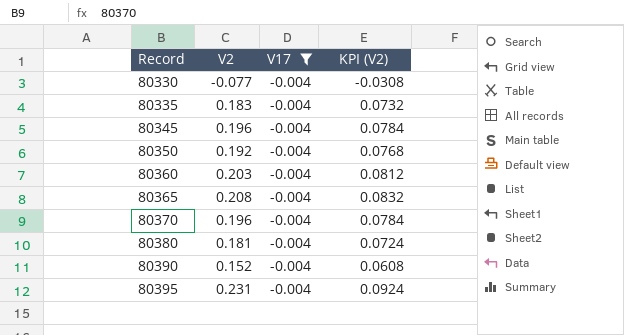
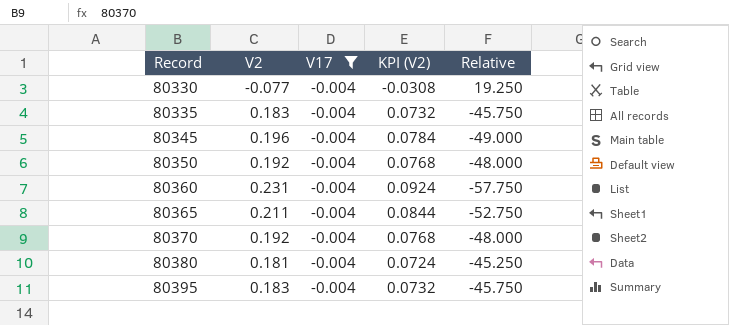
column Relative | formula: none -> [V2] / [V17]
row 80390: 0.152 | -0.004 | 0.0608 -> none
80360 | V2: 0.203 -> 0.231
80360 | KPI (V2): 0.0812 -> 0.0924
80365 | V2: 0.208 -> 0.211
80365 | KPI (V2): 0.0832 -> 0.0844
80370 | V2: 0.196 -> 0.192
80370 | KPI (V2): 0.0784 -> 0.0768
80395 | V2: 0.231 -> 0.183
80395 | KPI (V2): 0.0924 -> 0.0732

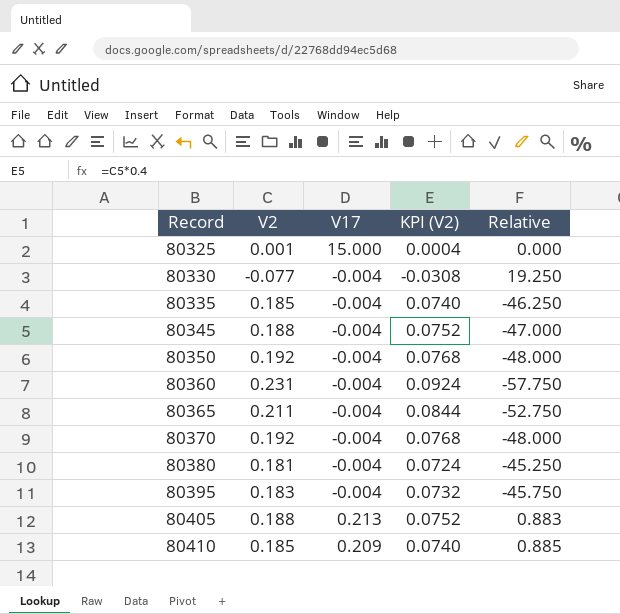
filter: V17 = -0.004 -> none
80335 | V2: 0.183 -> 0.185
80335 | KPI (V2): 0.0732 -> 0.0740
80335 | Relative: -45.750 -> -46.250
80345 | V2: 0.196 -> 0.188
80345 | KPI (V2): 0.0784 -> 0.0752
80345 | Relative: -49.000 -> -47.000

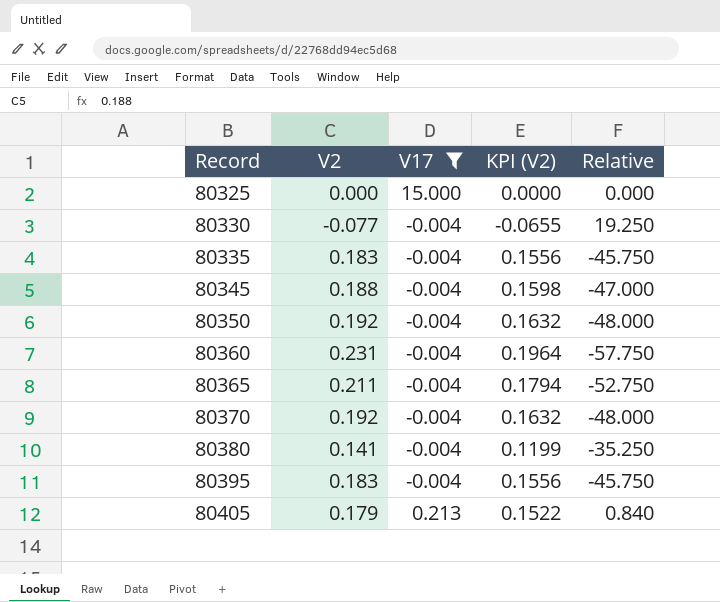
filter: none -> V17 != 0.209
column KPI (V2) | formula: [V2] * 0.4 -> [V2] * 0.85
80325 | V2: 0.001 -> 0.000
80335 | V2: 0.185 -> 0.183
80335 | Relative: -46.250 -> -45.750
80380 | V2: 0.181 -> 0.141
80380 | Relative: -45.250 -> -35.250
80405 | V2: 0.188 -> 0.179
80405 | Relative: 0.883 -> 0.840

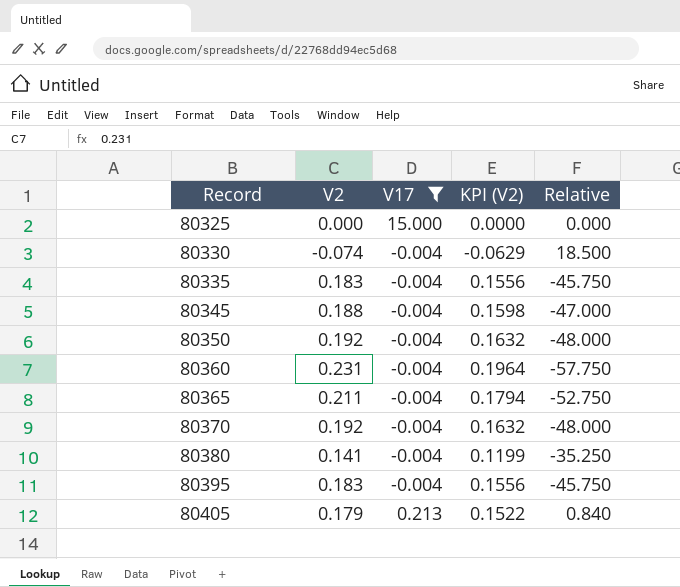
80330 | V2: -0.077 -> -0.074
80330 | KPI (V2): -0.0655 -> -0.0629
80330 | Relative: 19.250 -> 18.500

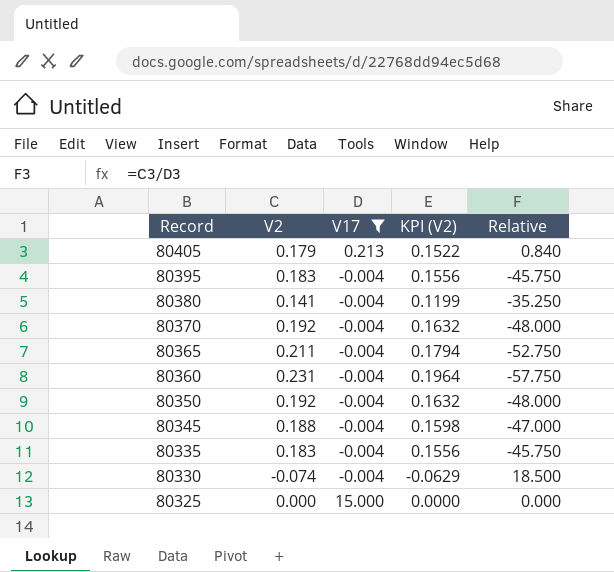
row order: Record ascending -> Record descending

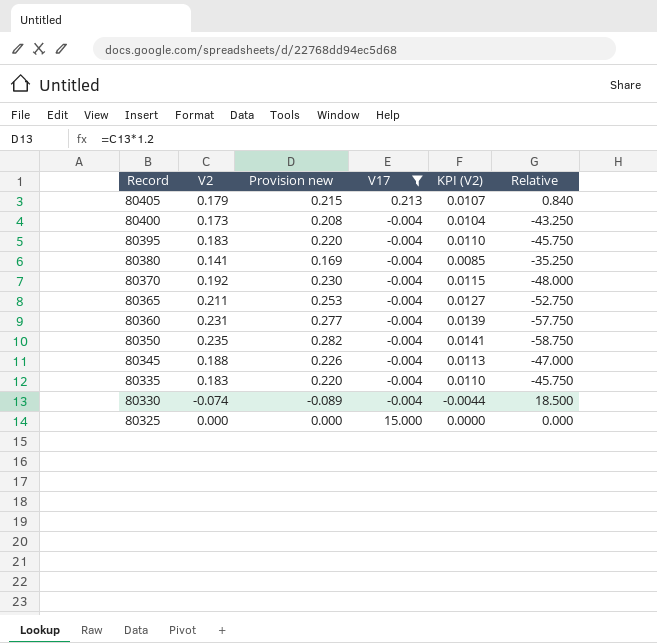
column Provision new | formula: none -> [V2] * 1.2
column KPI (V2) | formula: [V2] * 0.85 -> [V2] * 0.06
row 80400: none -> 0.173 | 0.208 | -0.004 | 0.0104 | -43.250
80350 | V2: 0.192 -> 0.235
80350 | Relative: -48.000 -> -58.750

